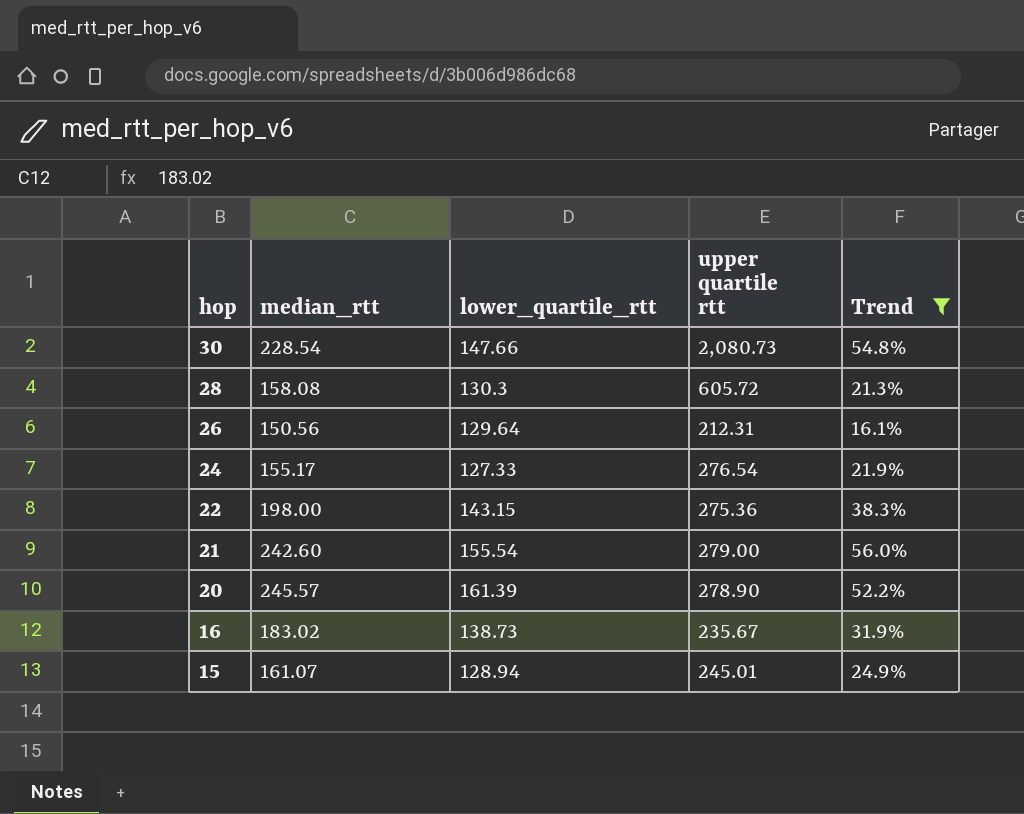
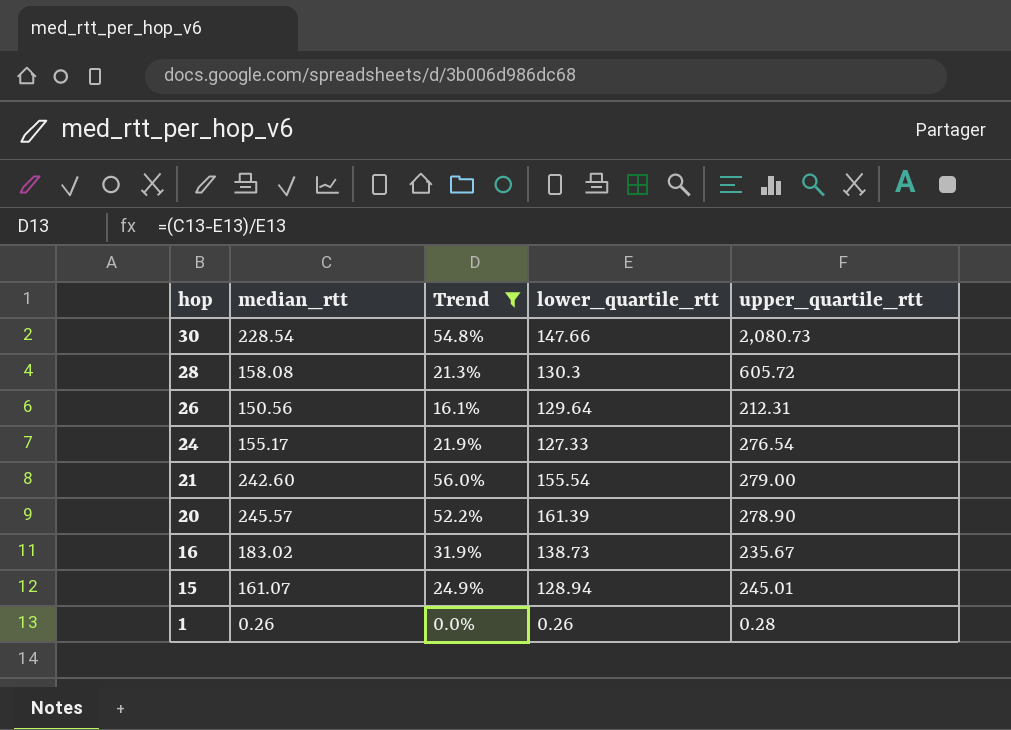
column Trend | position: 5 -> 3
column name: upper quartile rtt -> upper_quartile_rtt
row 22: 198.00 | 143.15 | 275.36 | 38.3% -> none
row 1: none -> 0.26 | 0.0% | 0.26 | 0.28

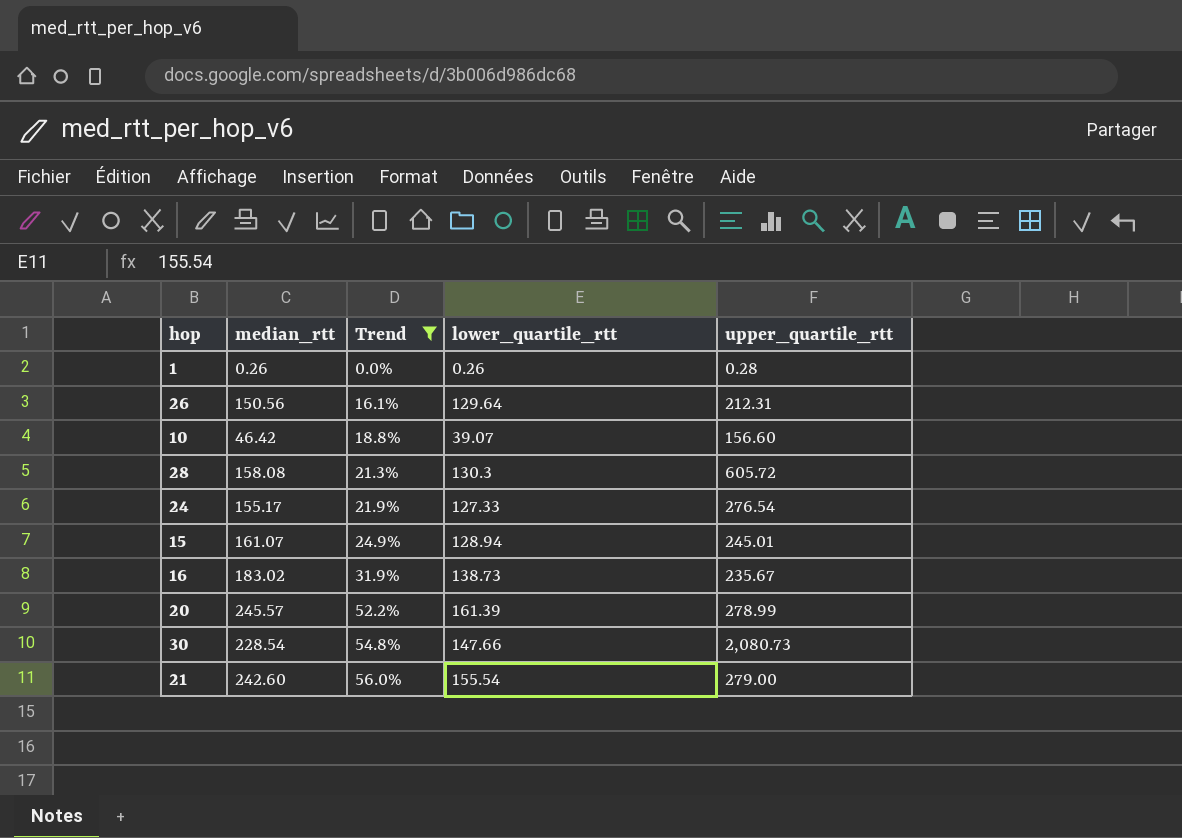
row order: hop descending -> Trend ascending
row 10: none -> 46.42 | 18.8% | 39.07 | 156.60
20 | upper_quartile_rtt: 278.90 -> 278.99

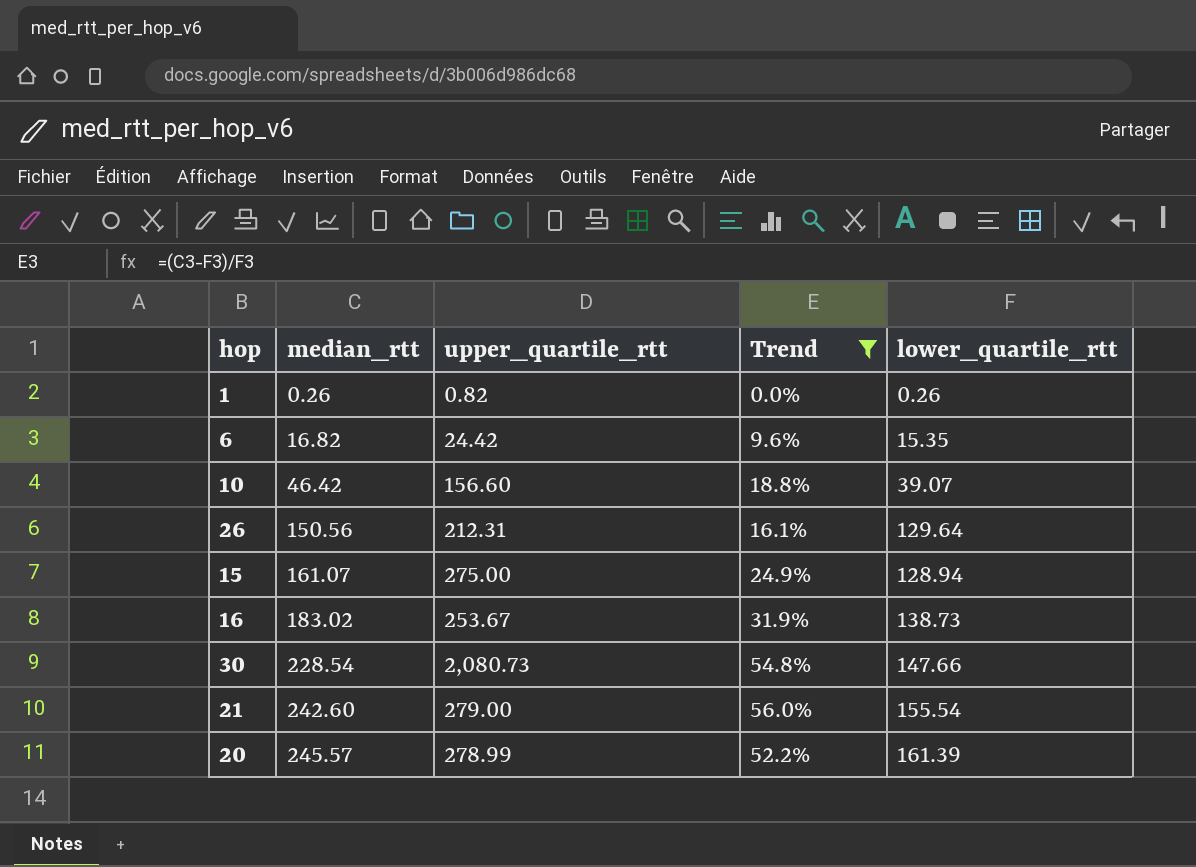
row order: Trend ascending -> median_rtt ascending
column upper_quartile_rtt | position: 5 -> 3
row 28: 158.08 | 21.3% | 130.3 | 605.72 -> none
row 24: 155.17 | 21.9% | 127.33 | 276.54 -> none
1 | upper_quartile_rtt: 0.28 -> 0.82
row 6: none -> 16.82 | 24.42 | 9.6% | 15.35
15 | upper_quartile_rtt: 245.01 -> 275.00
16 | upper_quartile_rtt: 235.67 -> 253.67

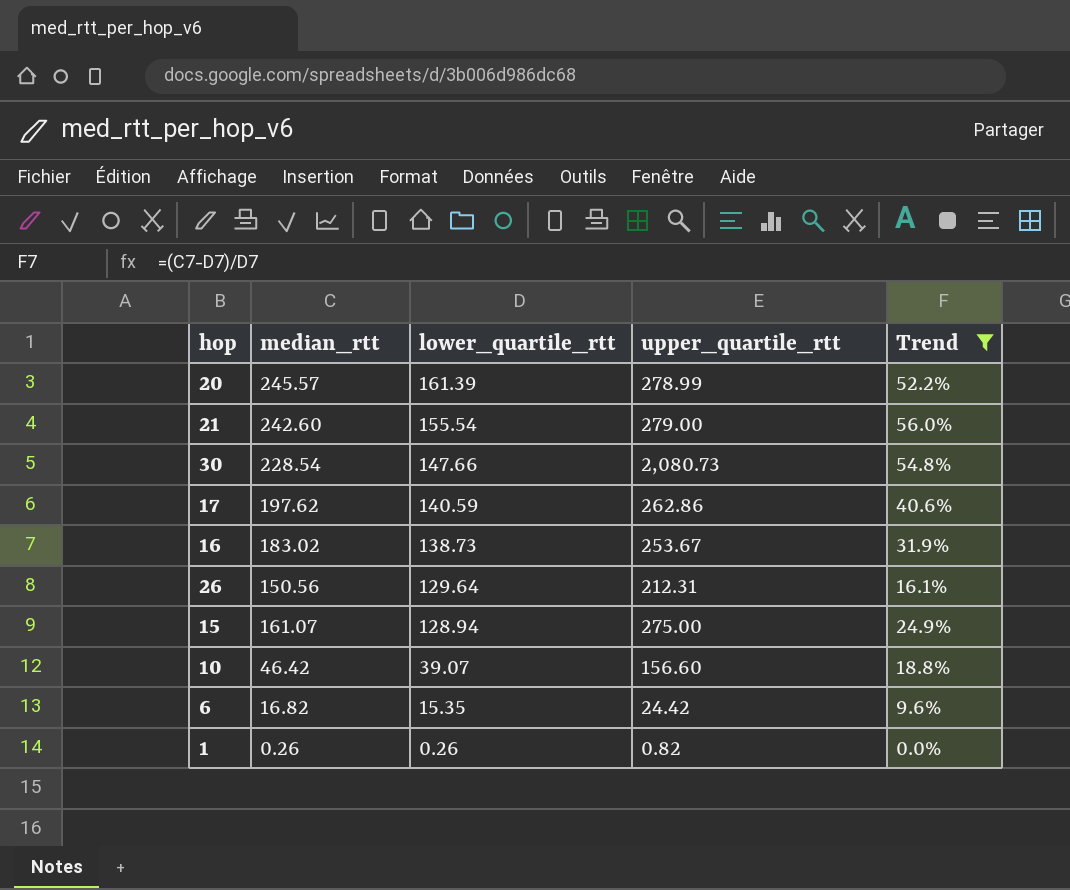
row order: median_rtt ascending -> lower_quartile_rtt descending
column lower_quartile_rtt | position: 5 -> 3
row 17: none -> 197.62 | 140.59 | 262.86 | 40.6%

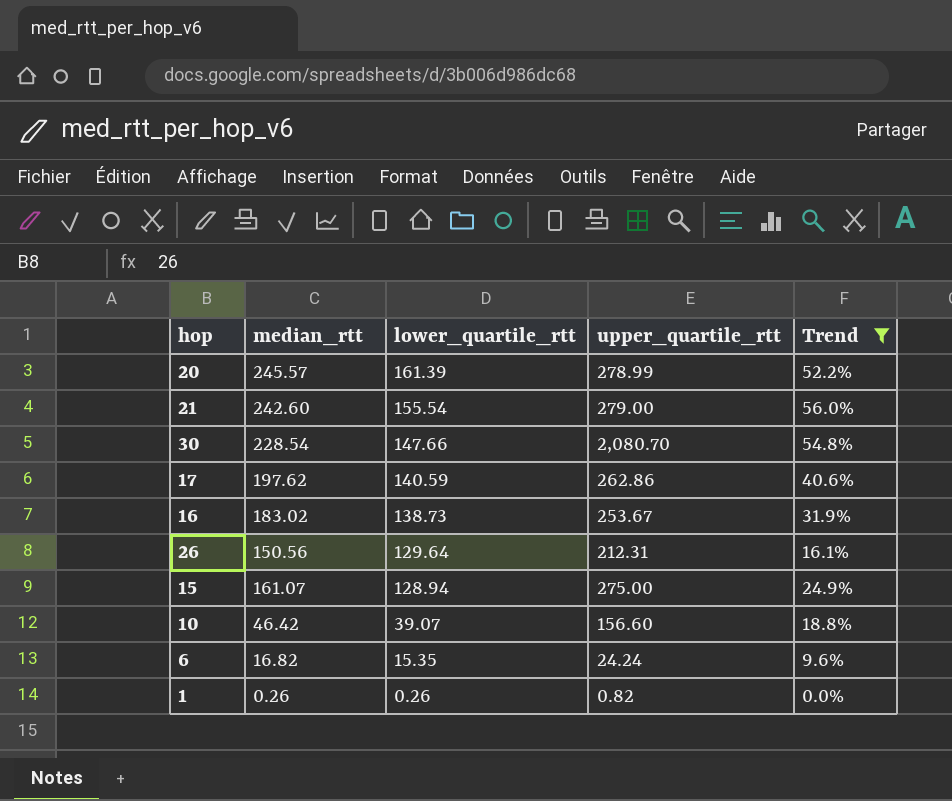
30 | upper_quartile_rtt: 2,080.73 -> 2,080.70
6 | upper_quartile_rtt: 24.42 -> 24.24

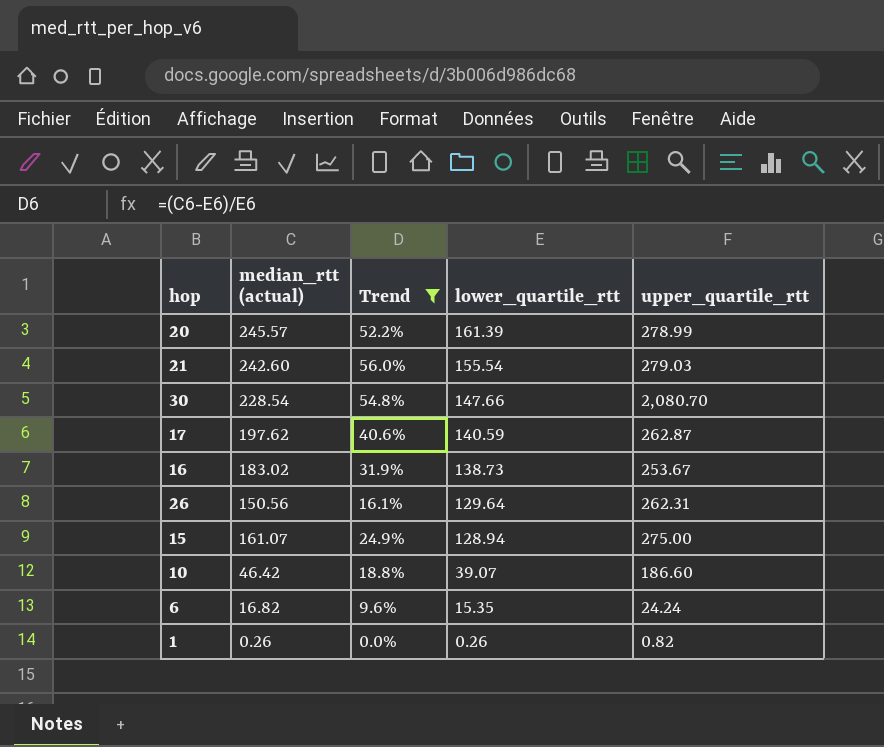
column name: median_rtt -> median_rtt (actual)
column Trend | position: 5 -> 3
21 | upper_quartile_rtt: 279.00 -> 279.03
17 | upper_quartile_rtt: 262.86 -> 262.87
26 | upper_quartile_rtt: 212.31 -> 262.31
10 | upper_quartile_rtt: 156.60 -> 186.60

